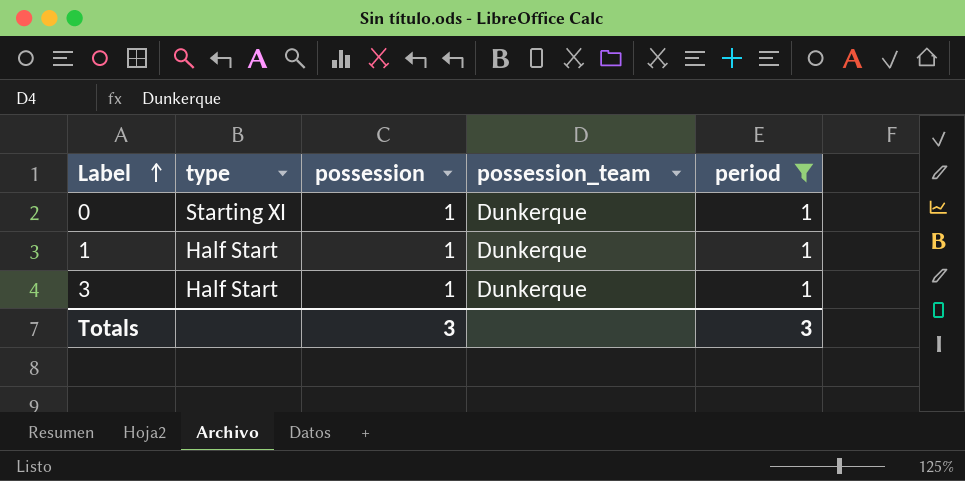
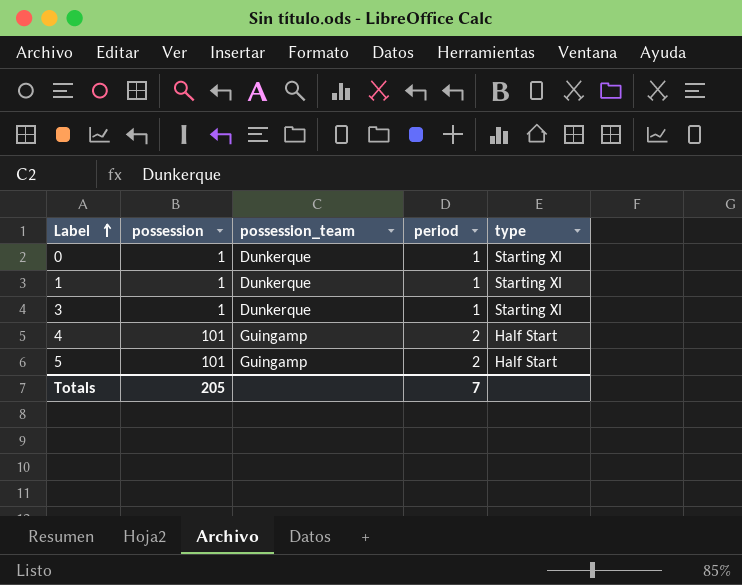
filter: period = 1 -> none
column type | position: 2 -> 5
1 | type: Half Start -> Starting XI
3 | type: Half Start -> Starting XI
Totals | possession: 3 -> 205
Totals | period: 3 -> 7

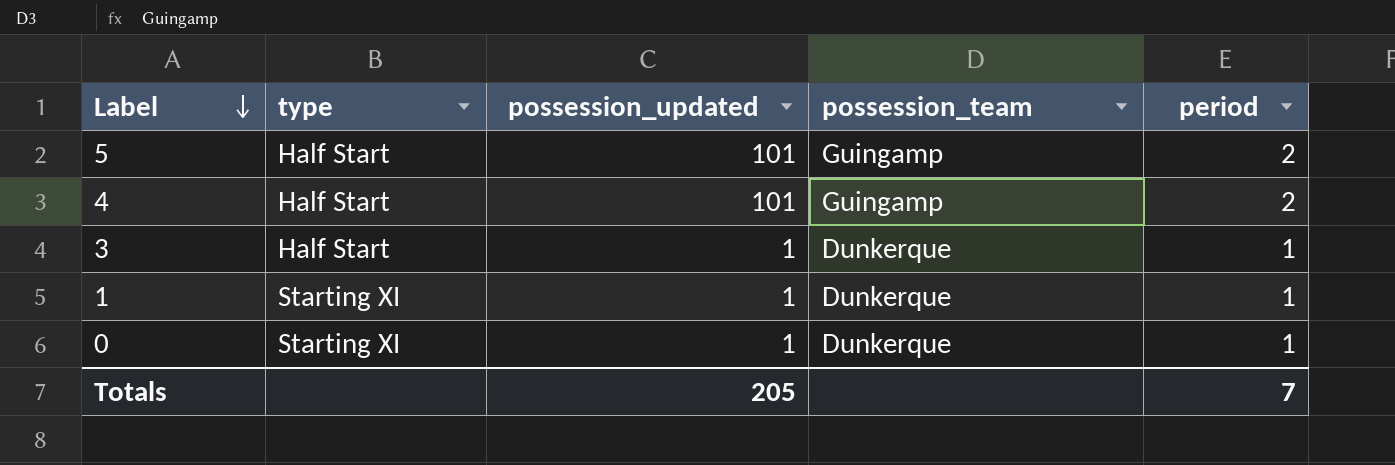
row order: Label ascending -> Label descending
column type | position: 5 -> 2
column name: possession -> possession_updated
3 | type: Starting XI -> Half Start

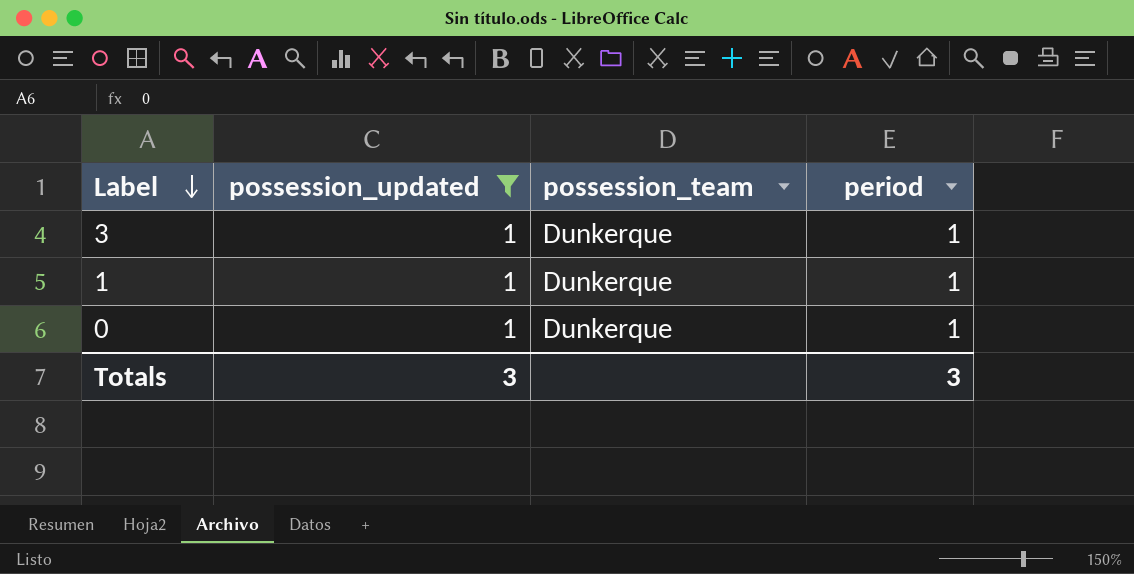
filter: none -> possession_updated = 1
column type | position: 2 -> none
Totals | possession_updated: 205 -> 3
Totals | period: 7 -> 3

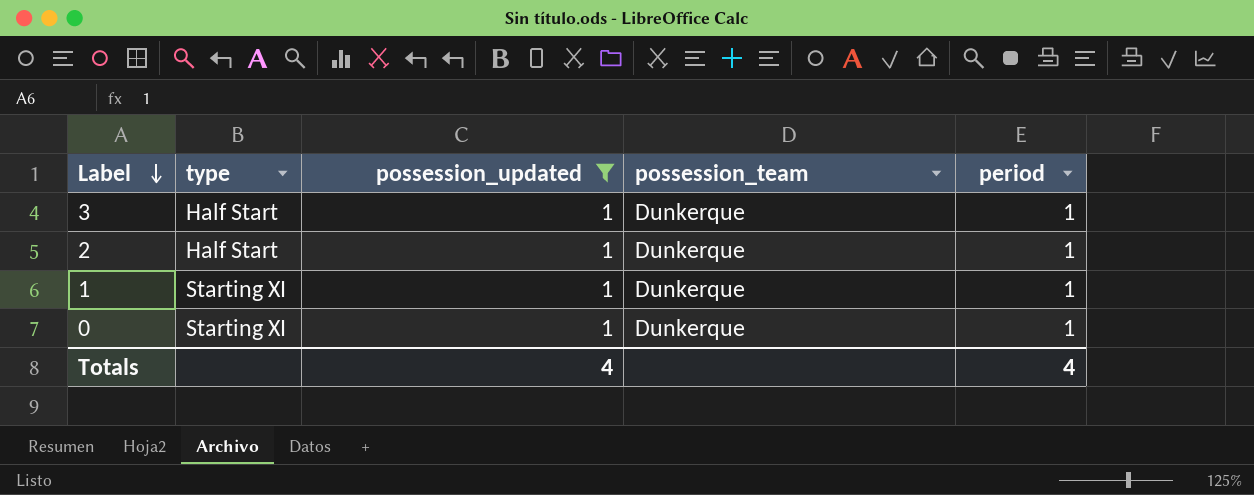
column type | position: none -> 2
row 2: none -> Half Start | 1 | Dunkerque | 1
Totals | possession_updated: 3 -> 4
Totals | period: 3 -> 4

